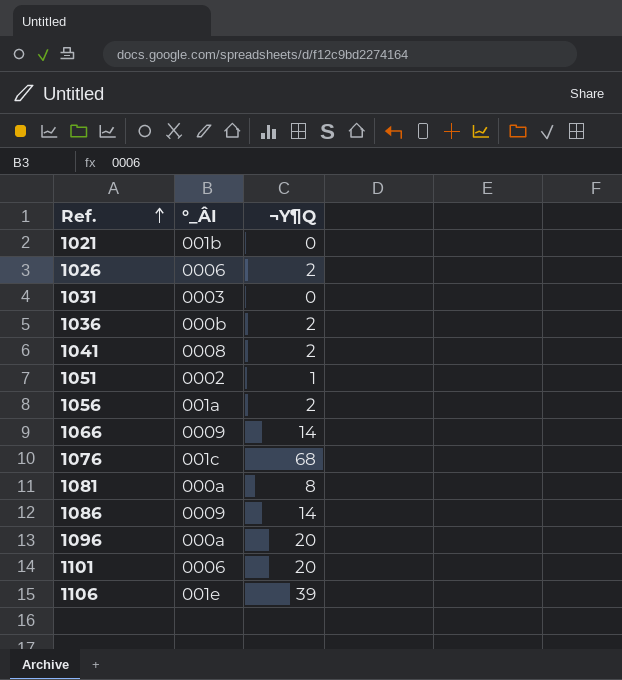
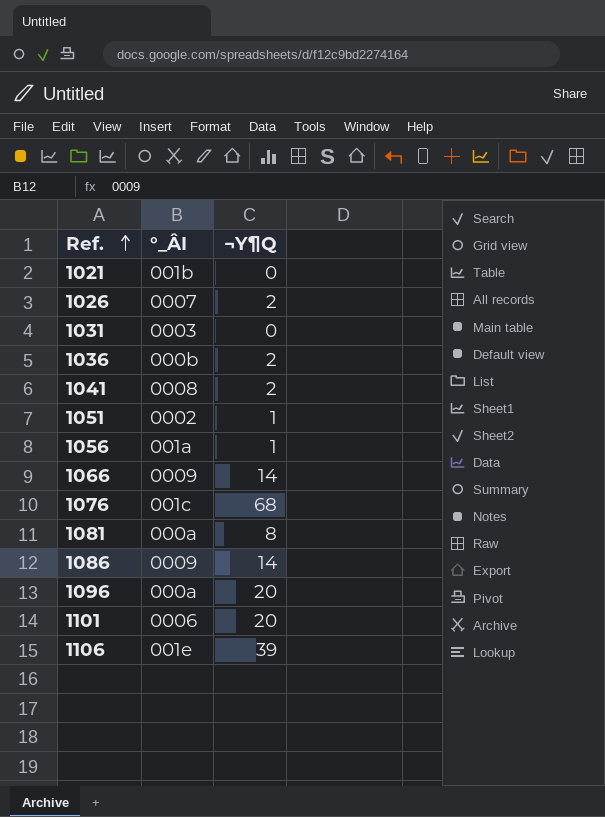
1026 | °_ÂI: 0006 -> 0007
1056 | ¬Y¶Q: 2 -> 1

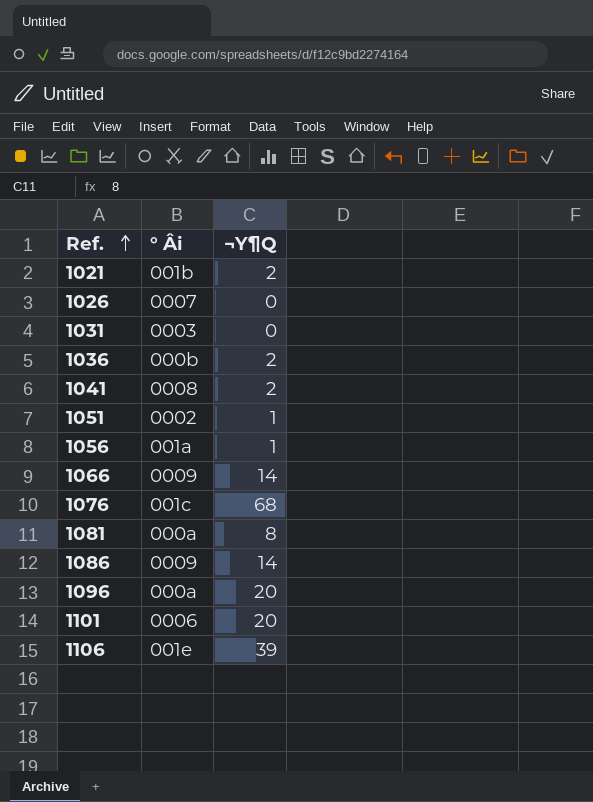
column name: °_ÂI -> ° Âi
1021 | ¬Y¶Q: 0 -> 2
1026 | ¬Y¶Q: 2 -> 0

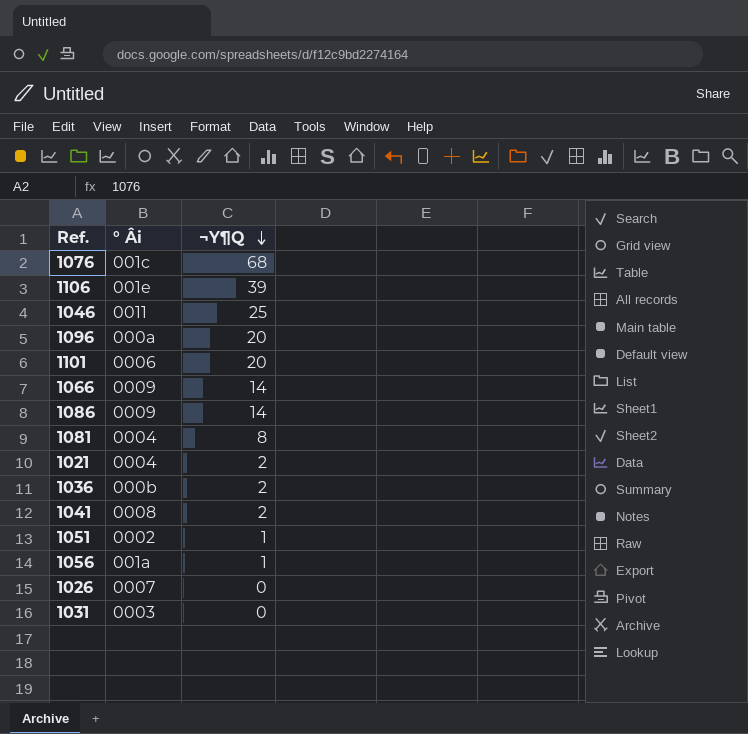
row order: Ref. ascending -> ¬Y¶Q descending
row 1046: none -> 0011 | 25
1081 | ° Âi: 000a -> 0004
1021 | ° Âi: 001b -> 0004

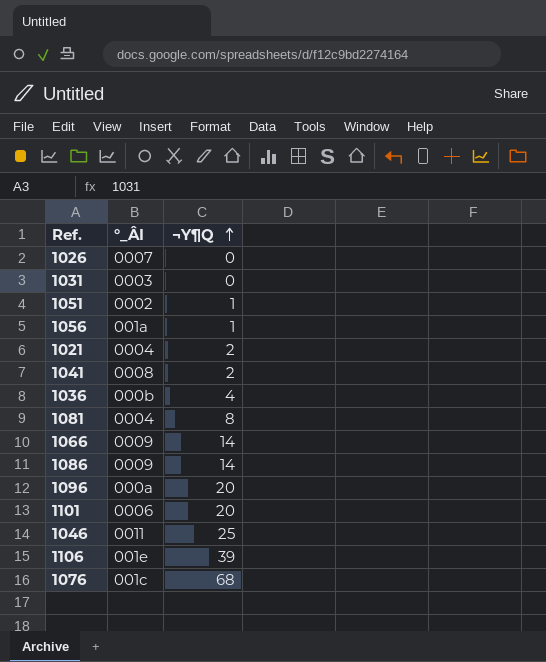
row order: ¬Y¶Q descending -> ¬Y¶Q ascending
column name: ° Âi -> °_ÂI
1036 | ¬Y¶Q: 2 -> 4

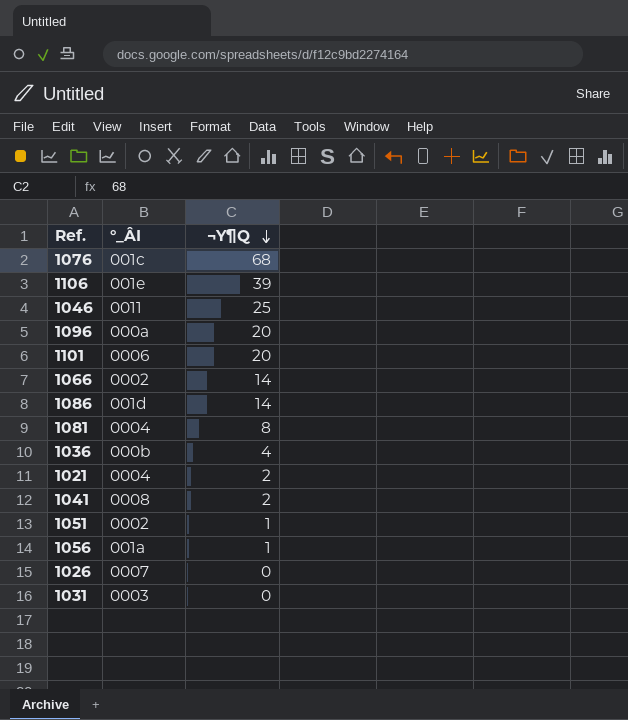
row order: ¬Y¶Q ascending -> ¬Y¶Q descending
1066 | °_ÂI: 0009 -> 0002
1086 | °_ÂI: 0009 -> 001d

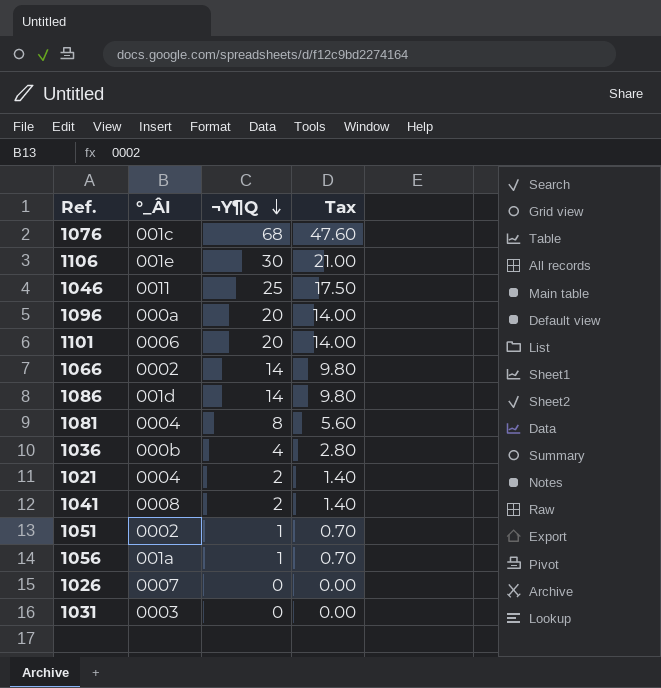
column Tax | formula: none -> [¬Y¶Q] * 0.7
1106 | ¬Y¶Q: 39 -> 30

